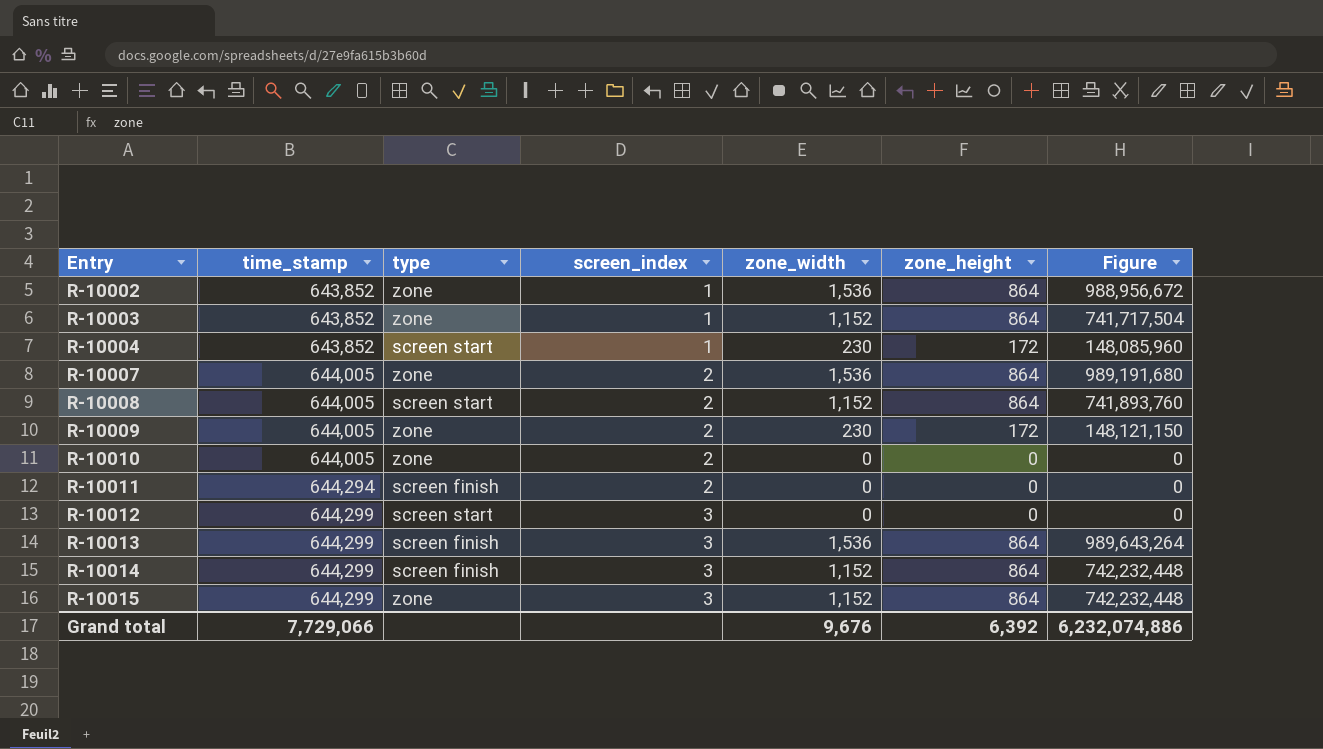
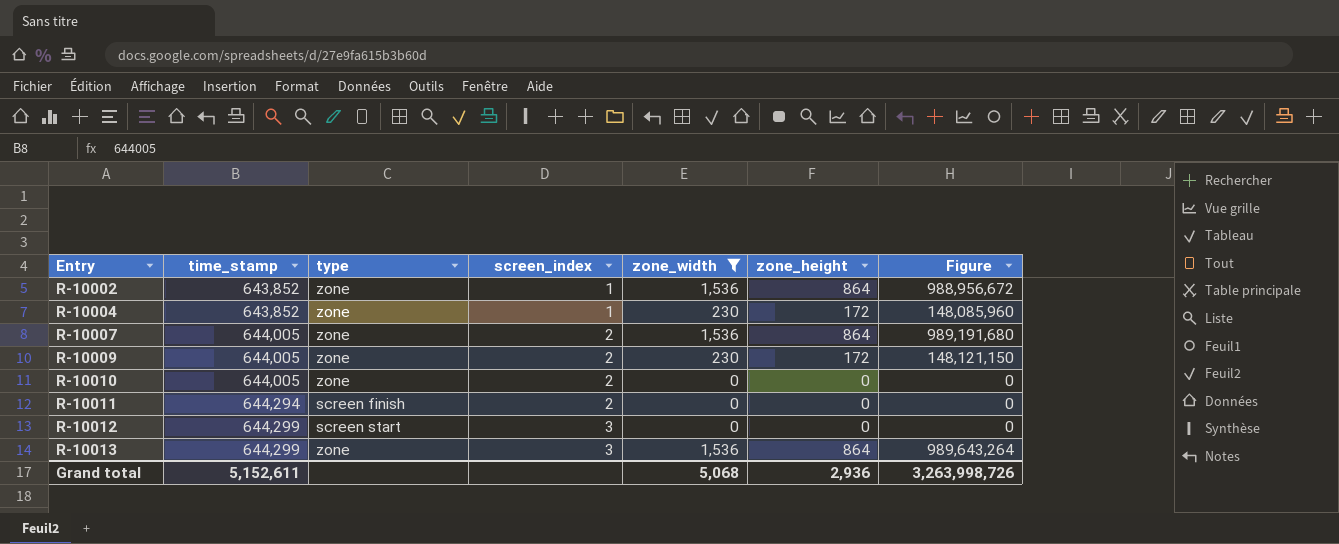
filter: none -> zone_width != 1,152
R-10004 | type: screen start -> zone
R-10013 | type: screen finish -> zone
Grand total | time_stamp: 7,729,066 -> 5,152,611
Grand total | zone_width: 9,676 -> 5,068
Grand total | zone_height: 6,392 -> 2,936
Grand total | Figure: 6,232,074,886 -> 3,263,998,726

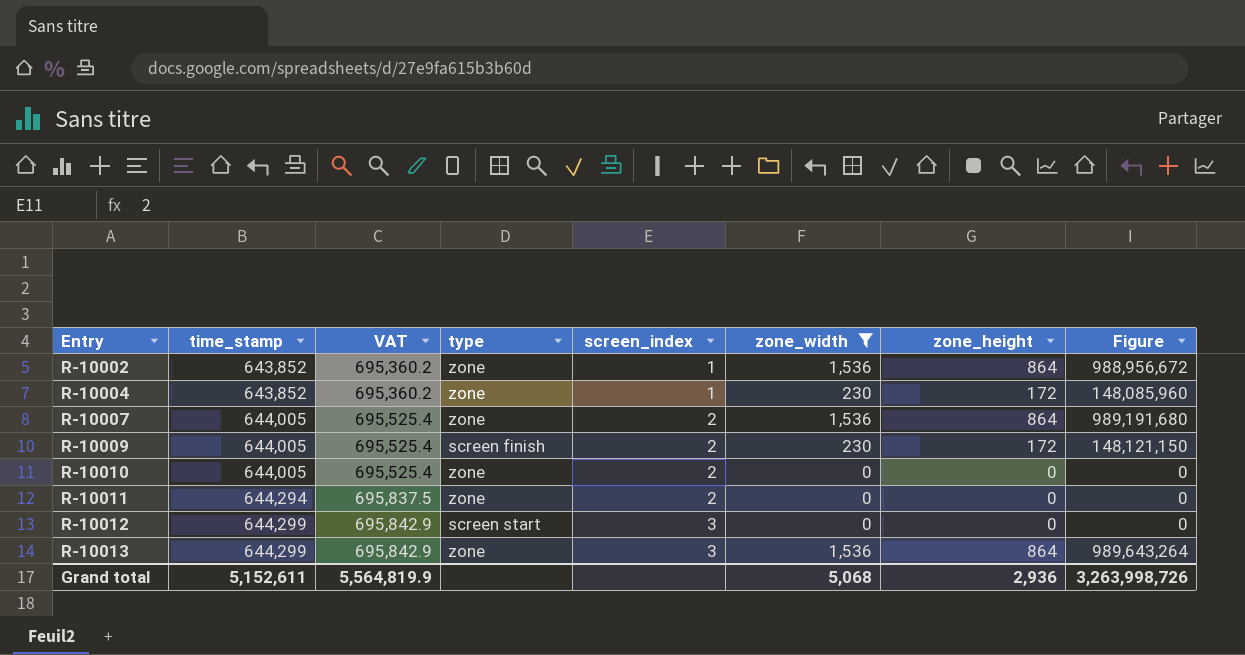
column VAT | formula: none -> [time_stamp] * 1.08
R-10009 | type: zone -> screen finish
R-10011 | type: screen finish -> zone

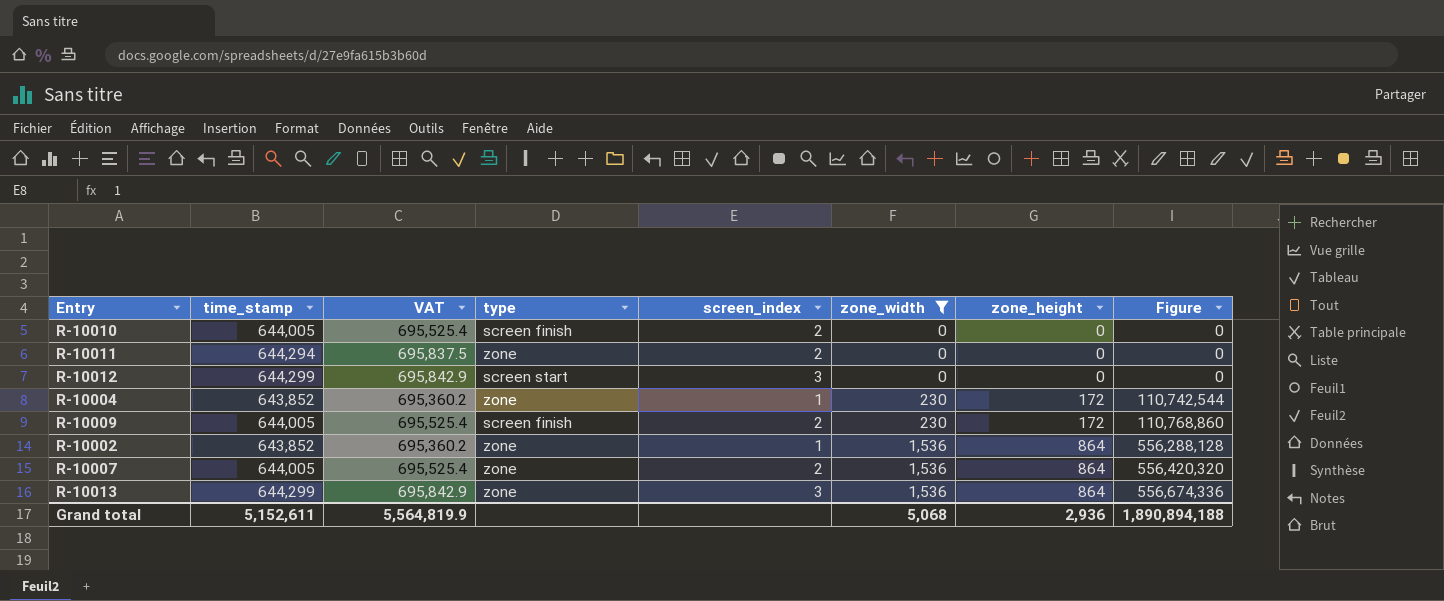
row order: Entry ascending -> zone_width ascending
column Figure | formula: [time_stamp] * [zone_width] -> [time_stamp] * [zone_height]
R-10010 | type: zone -> screen finish
Grand total | Figure: 3,263,998,726 -> 1,890,894,188

